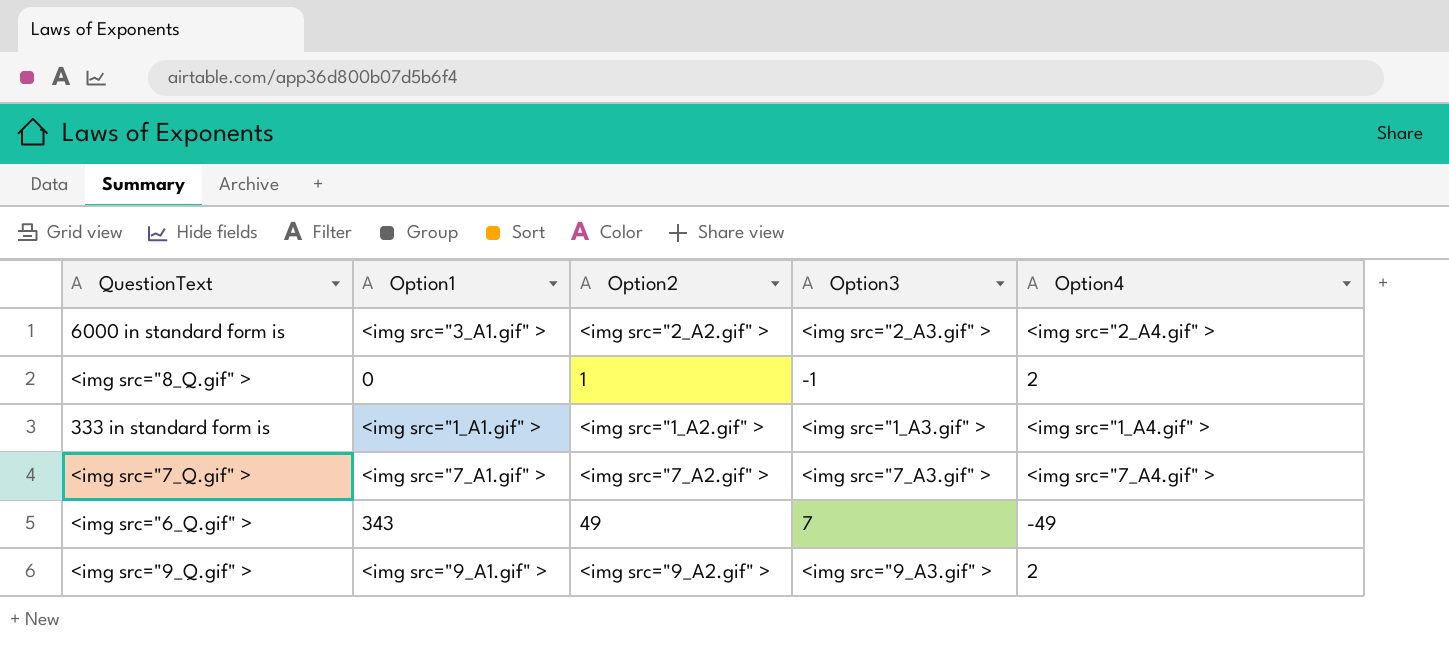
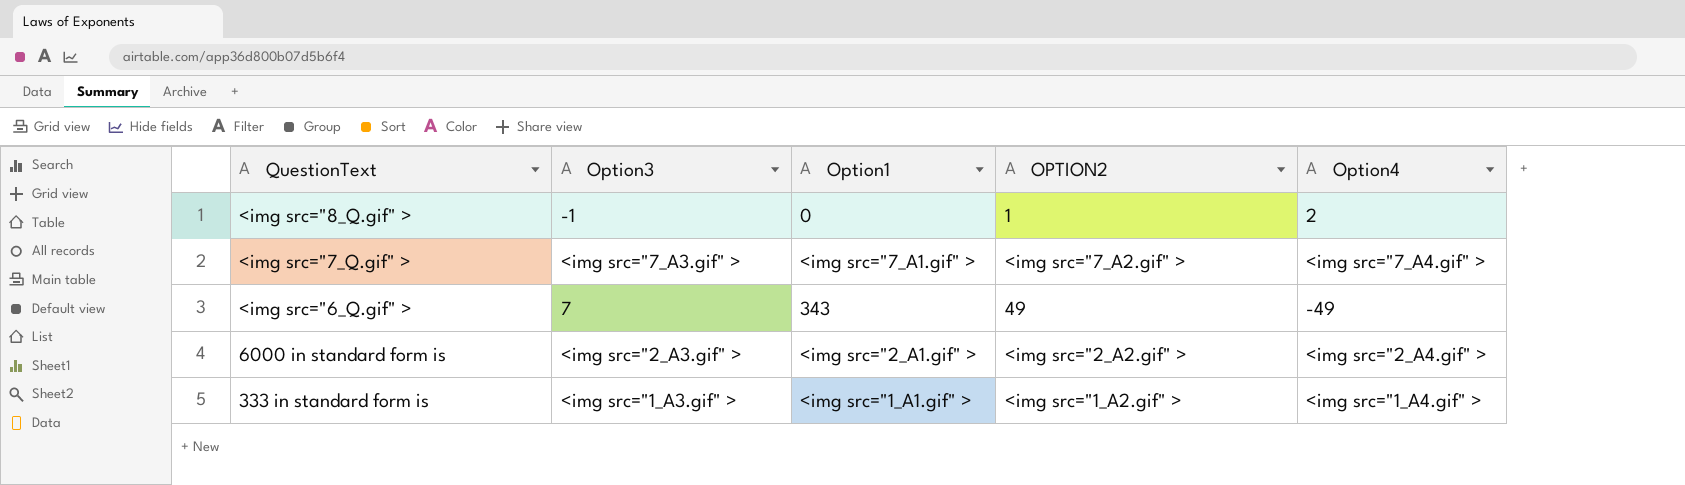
row order: none -> QuestionText descending
column Option3 | position: 4 -> 2
column name: Option2 -> OPTION2
row <img src="9_Q.gif" >: <img src="9_A1.gif" > | <img src="9_A2.gif" > | <img src="9_A3.gif" > | 2 -> none
6000 in standard form is | Option1: <img src="3_A1.gif" > -> <img src="2_A1.gif" >

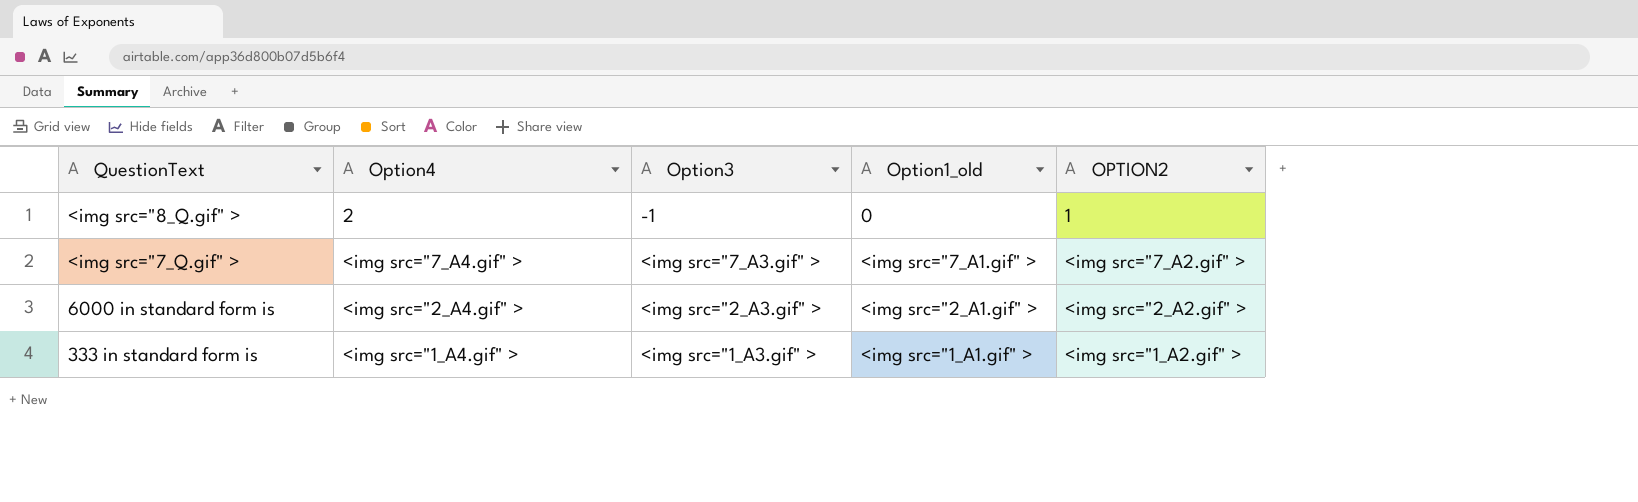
column Option4 | position: 5 -> 2
column name: Option1 -> Option1_old
row <img src="6_Q.gif" >: 7 | 343 | 49 | -49 -> none

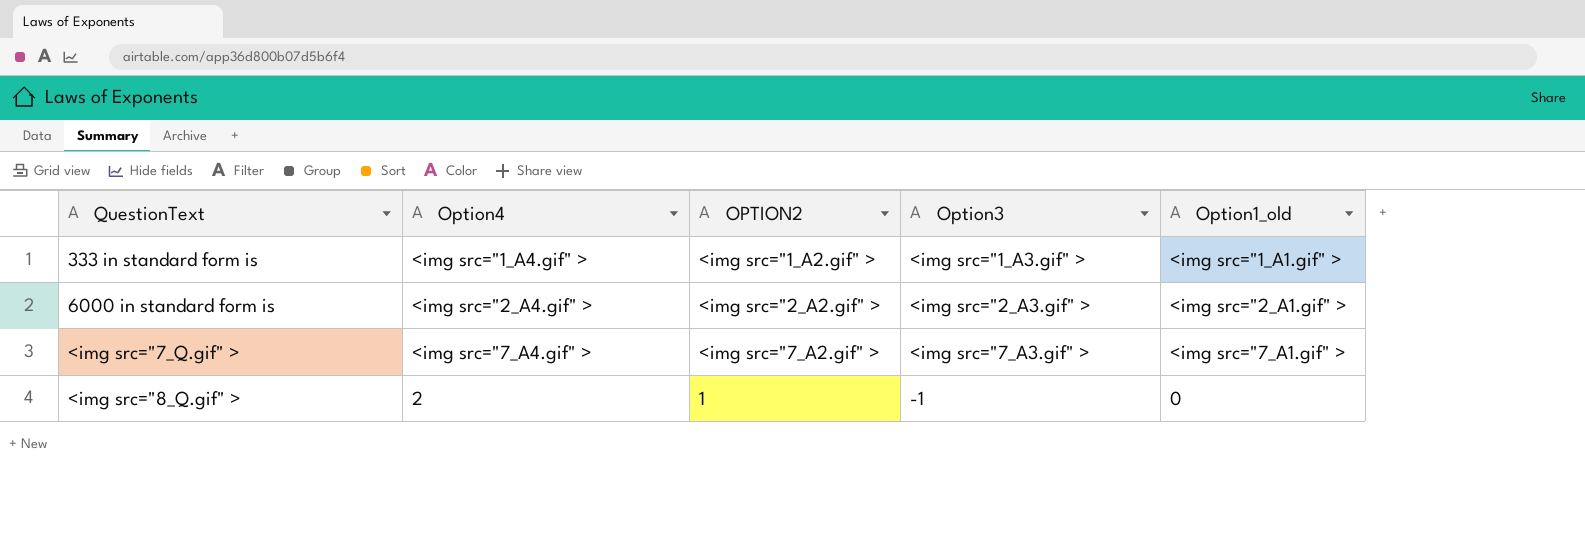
row order: QuestionText descending -> QuestionText ascending
column OPTION2 | position: 5 -> 3

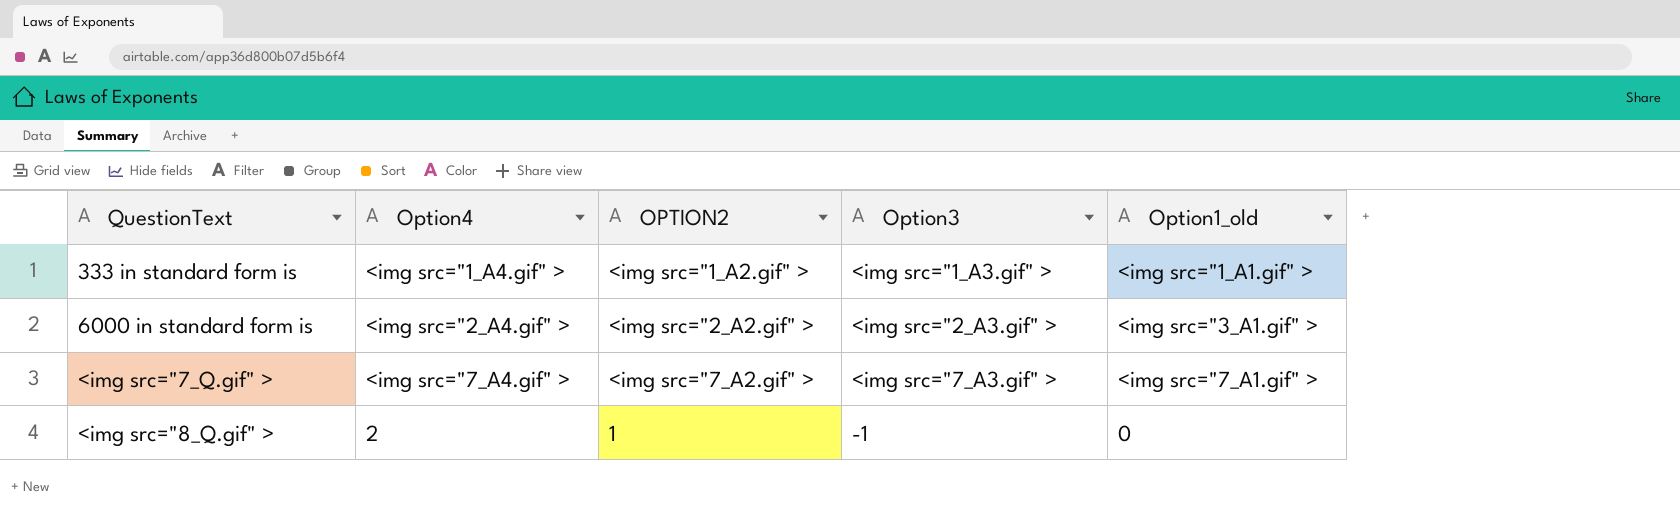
6000 in standard form is | Option1_old: <img src="2_A1.gif" > -> <img src="3_A1.gif" >

